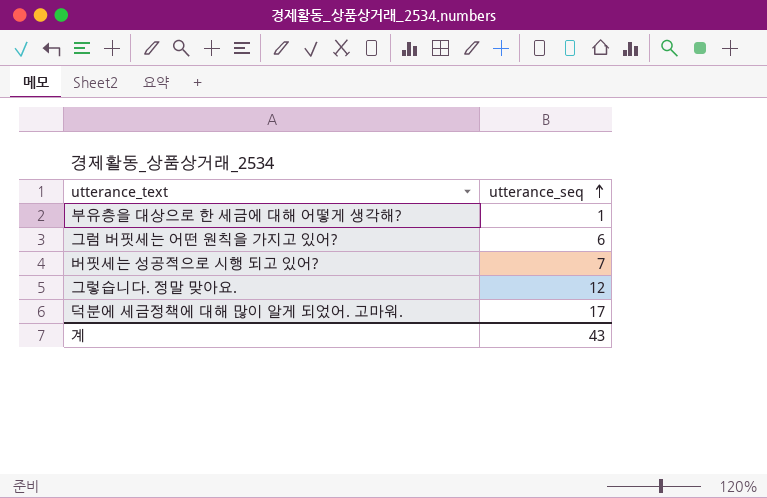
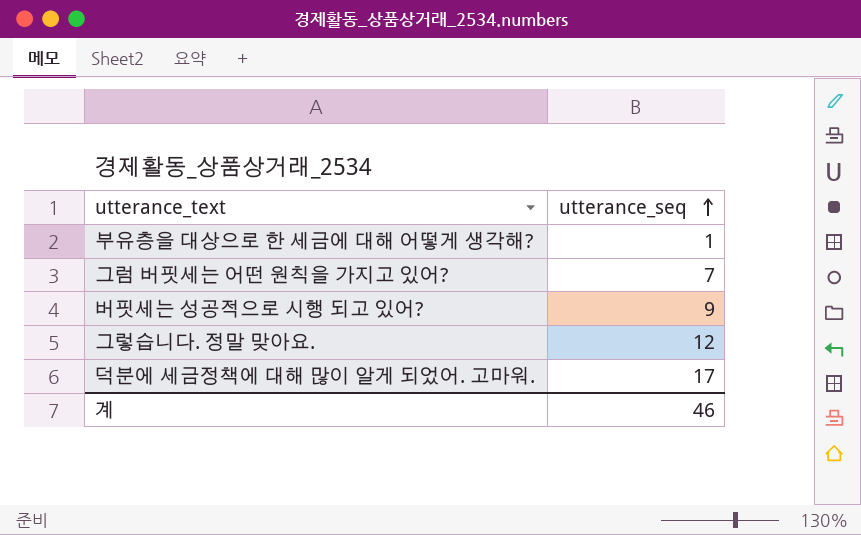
그럼 버핏세는 어떤 원칙을 가지고 있어? | utterance_seq: 6 -> 7
버핏세는 성공적으로 시행 되고 있어? | utterance_seq: 7 -> 9
계 | utterance_seq: 43 -> 46

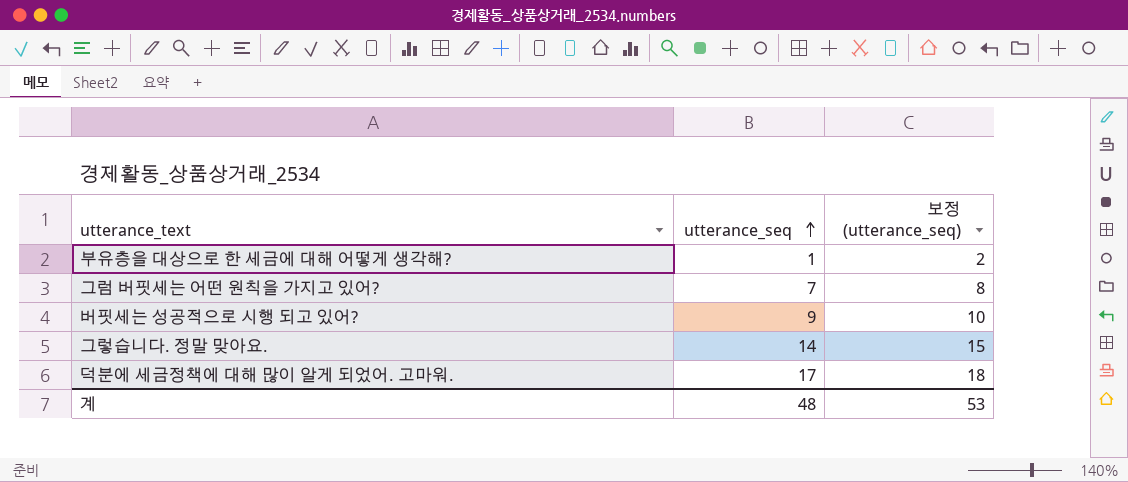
column 보정 (utterance_seq) | formula: none -> [utterance_seq] + 1
그렇습니다. 정말 맞아요. | utterance_seq: 12 -> 14
계 | utterance_seq: 46 -> 48

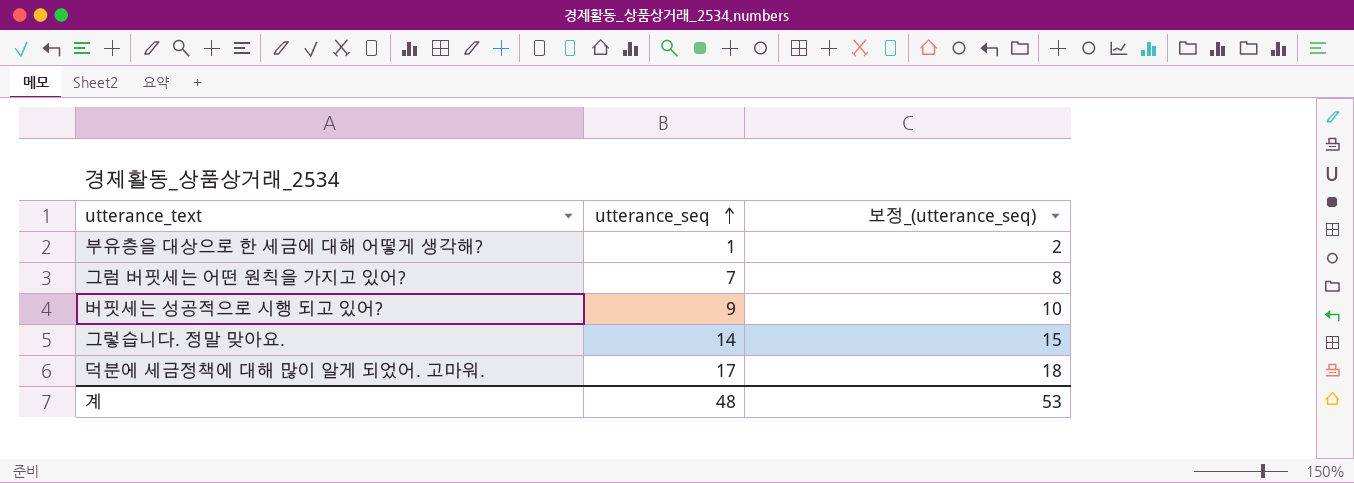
column name: 보정 (utterance_seq) -> 보정_(utterance_seq)

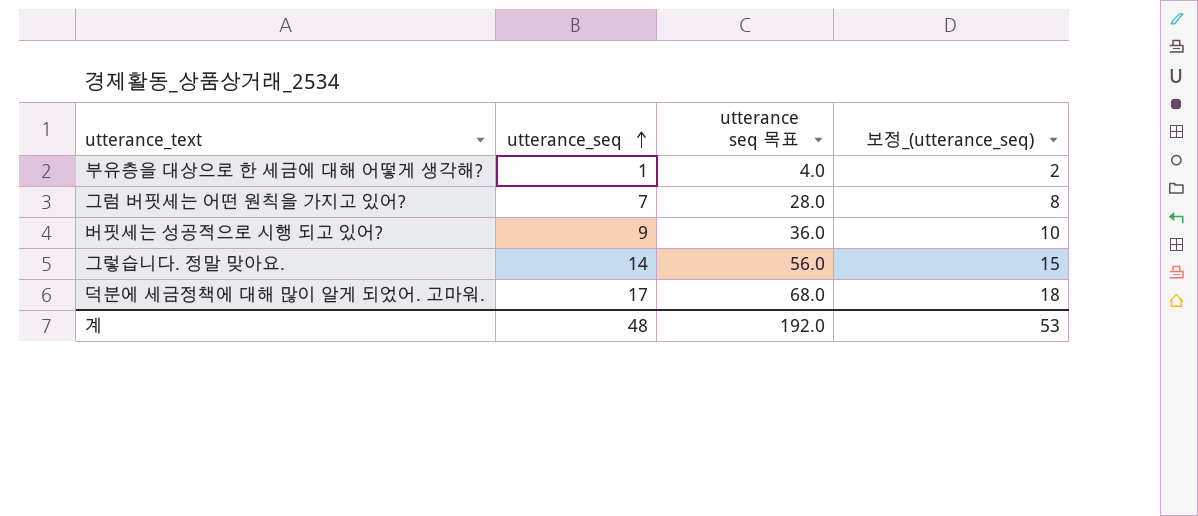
column utterance seq 목표 | formula: none -> [utterance_seq] * 4

